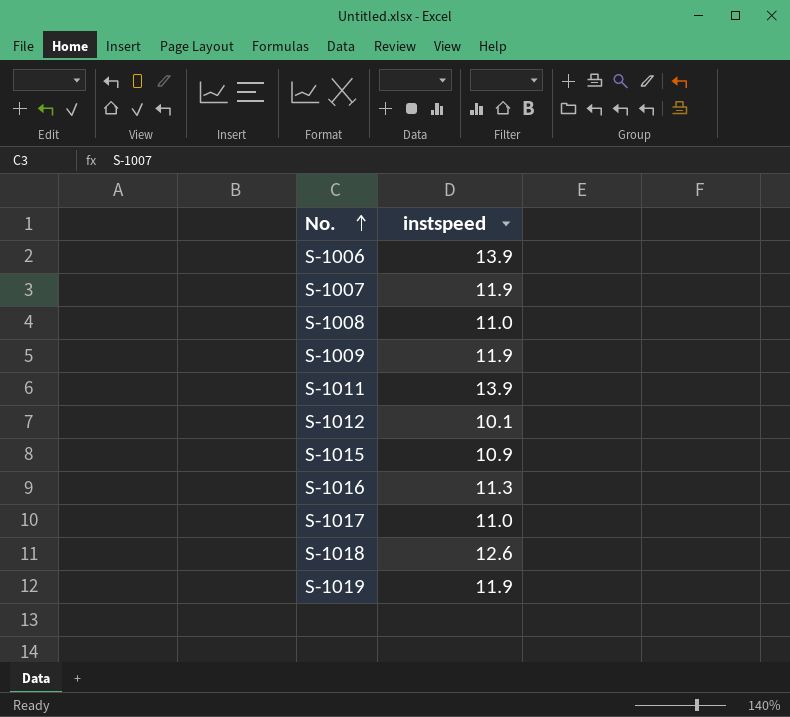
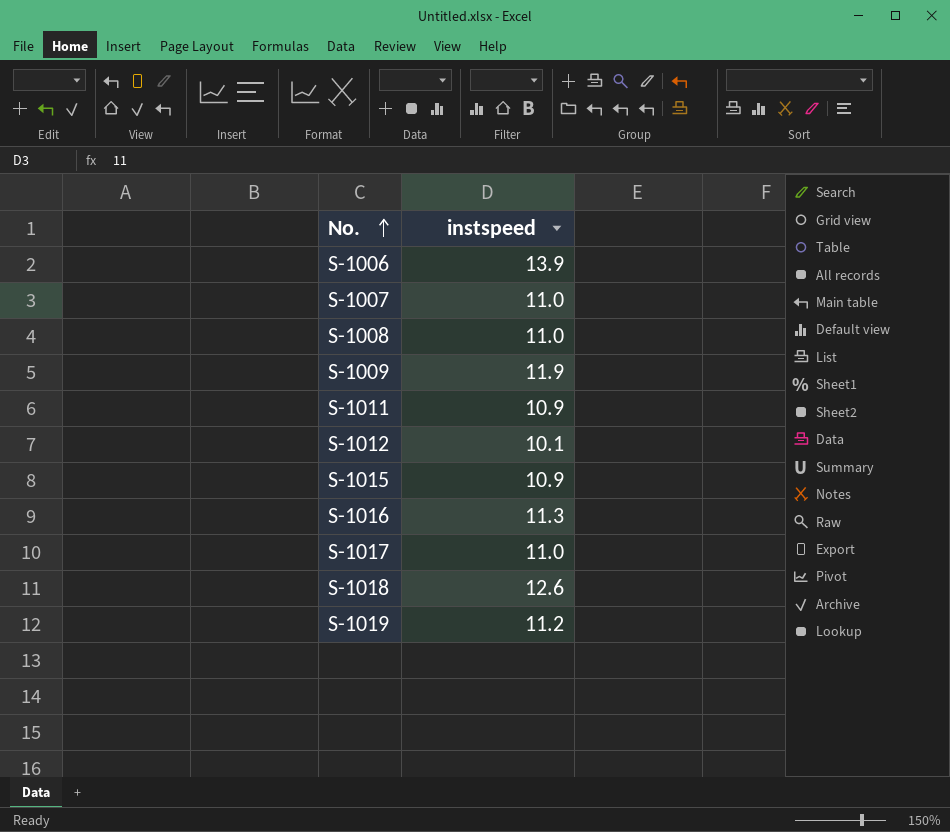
S-1007 | instspeed: 11.9 -> 11.0
S-1011 | instspeed: 13.9 -> 10.9
S-1019 | instspeed: 11.9 -> 11.2

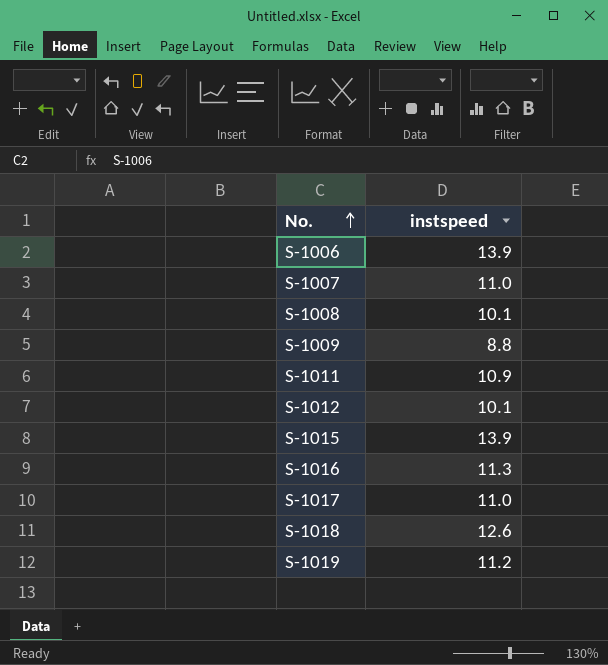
S-1008 | instspeed: 11.0 -> 10.1
S-1009 | instspeed: 11.9 -> 8.8
S-1015 | instspeed: 10.9 -> 13.9

